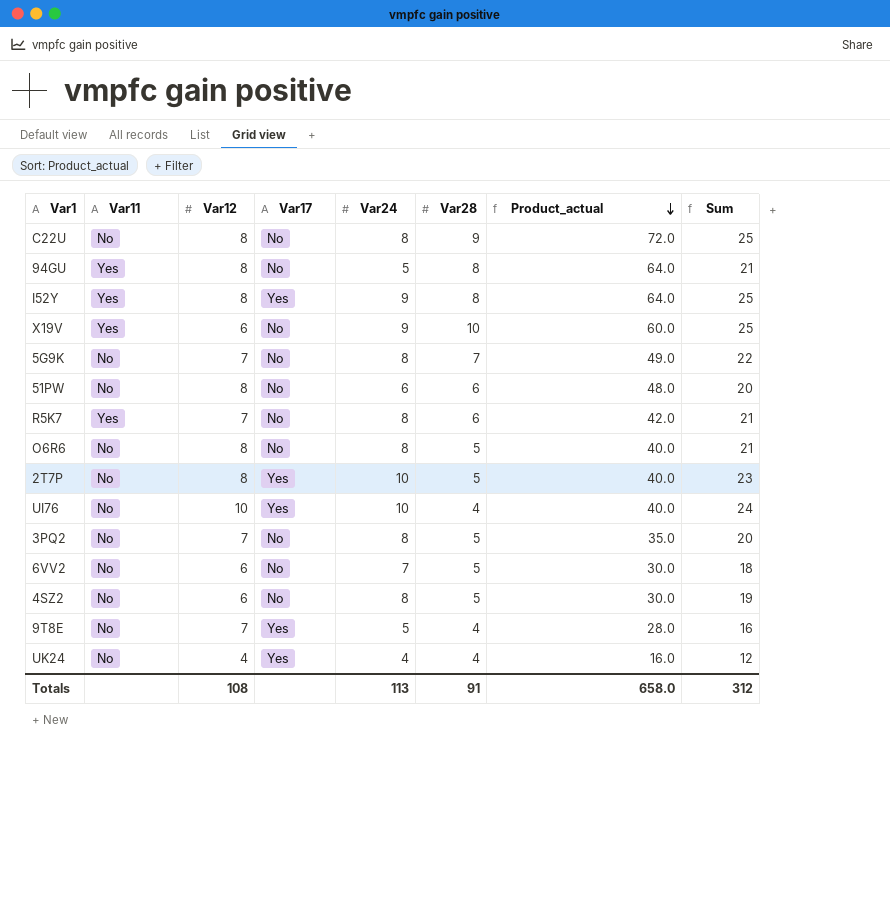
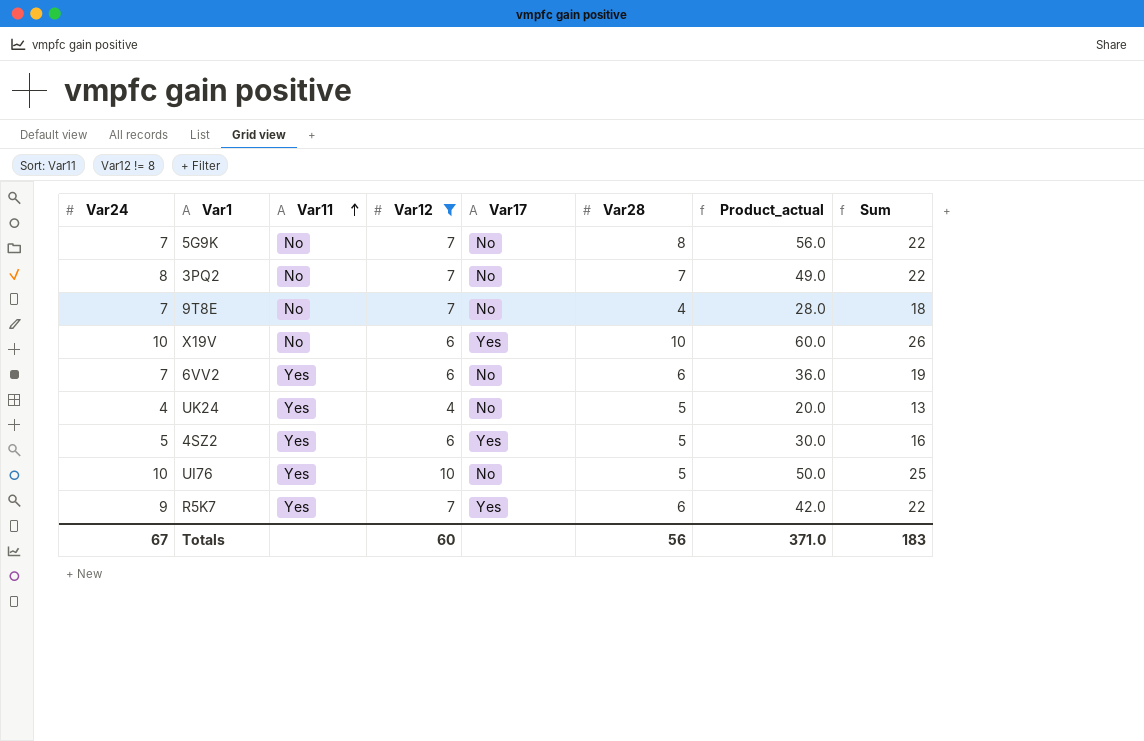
filter: none -> Var12 != 8
row order: Product_actual descending -> Var11 ascending
column Var24 | position: 5 -> 1
5G9K | Var24: 8 -> 7
5G9K | Var28: 7 -> 8
5G9K | Product_actual: 49.0 -> 56.0
3PQ2 | Var28: 5 -> 7
3PQ2 | Product_actual: 35.0 -> 49.0
3PQ2 | Sum: 20 -> 22
9T8E | Var24: 5 -> 7
9T8E | Var17: Yes -> No
9T8E | Sum: 16 -> 18
X19V | Var24: 9 -> 10
X19V | Var11: Yes -> No
X19V | Var17: No -> Yes
X19V | Sum: 25 -> 26
6VV2 | Var11: No -> Yes
6VV2 | Var28: 5 -> 6
6VV2 | Product_actual: 30.0 -> 36.0
6VV2 | Sum: 18 -> 19
UK24 | Var11: No -> Yes
UK24 | Var17: Yes -> No
UK24 | Var28: 4 -> 5
UK24 | Product_actual: 16.0 -> 20.0
UK24 | Sum: 12 -> 13
4SZ2 | Var24: 8 -> 5
4SZ2 | Var11: No -> Yes
4SZ2 | Var17: No -> Yes
4SZ2 | Sum: 19 -> 16
UI76 | Var11: No -> Yes
UI76 | Var17: Yes -> No
UI76 | Var28: 4 -> 5
UI76 | Product_actual: 40.0 -> 50.0
UI76 | Sum: 24 -> 25
R5K7 | Var24: 8 -> 9
R5K7 | Var17: No -> Yes
R5K7 | Sum: 21 -> 22
Totals | Var24: 113 -> 67
Totals | Var12: 108 -> 60
Totals | Var28: 91 -> 56
Totals | Product_actual: 658.0 -> 371.0
Totals | Sum: 312 -> 183

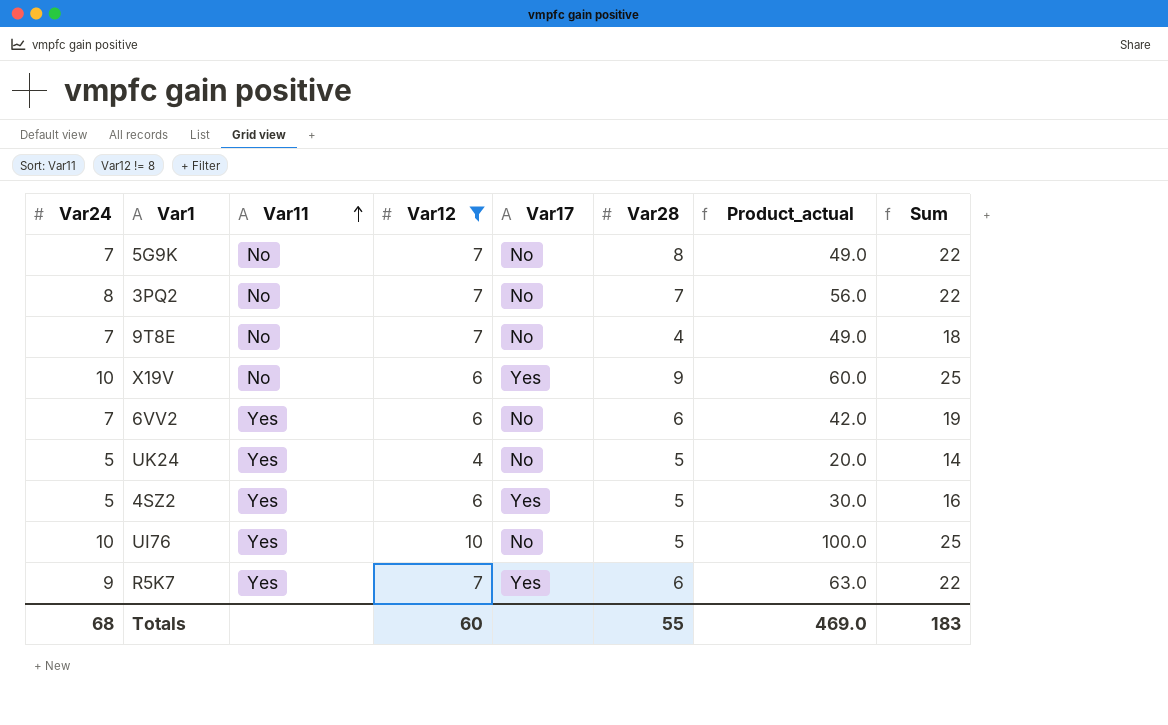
column Product_actual | formula: [Var12] * [Var28] -> [Var24] * [Var12]
X19V | Var28: 10 -> 9
X19V | Sum: 26 -> 25
UK24 | Var24: 4 -> 5
UK24 | Sum: 13 -> 14
Totals | Var24: 67 -> 68
Totals | Var28: 56 -> 55
Totals | Product_actual: 371.0 -> 469.0

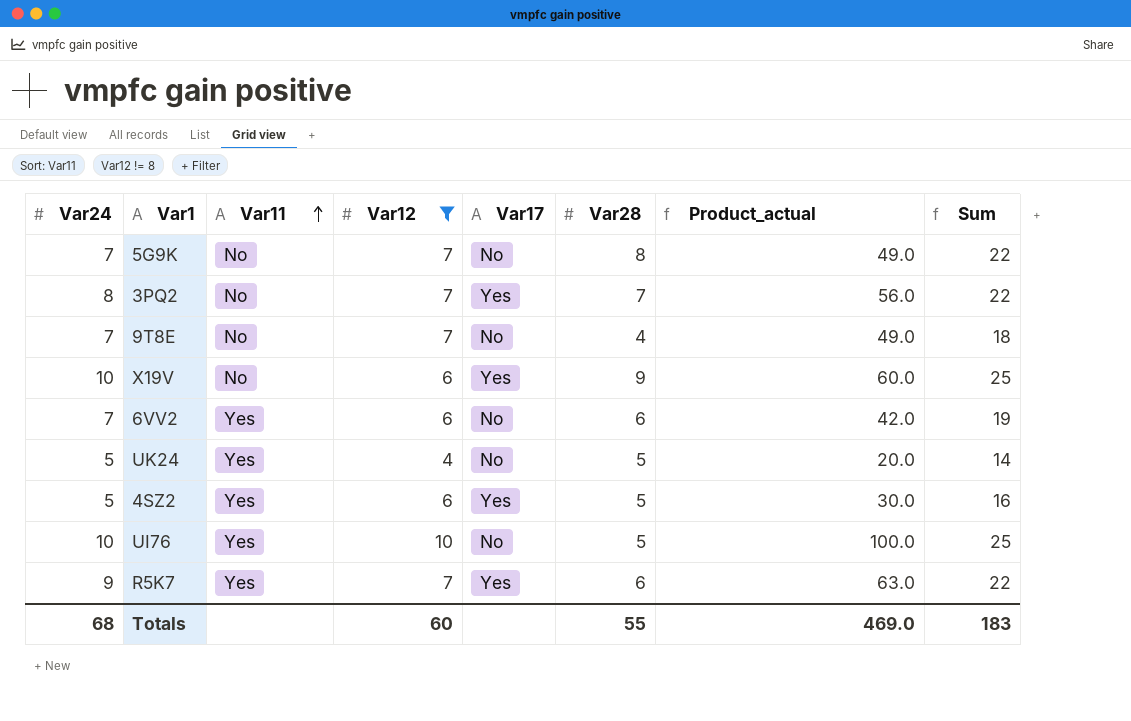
3PQ2 | Var17: No -> Yes

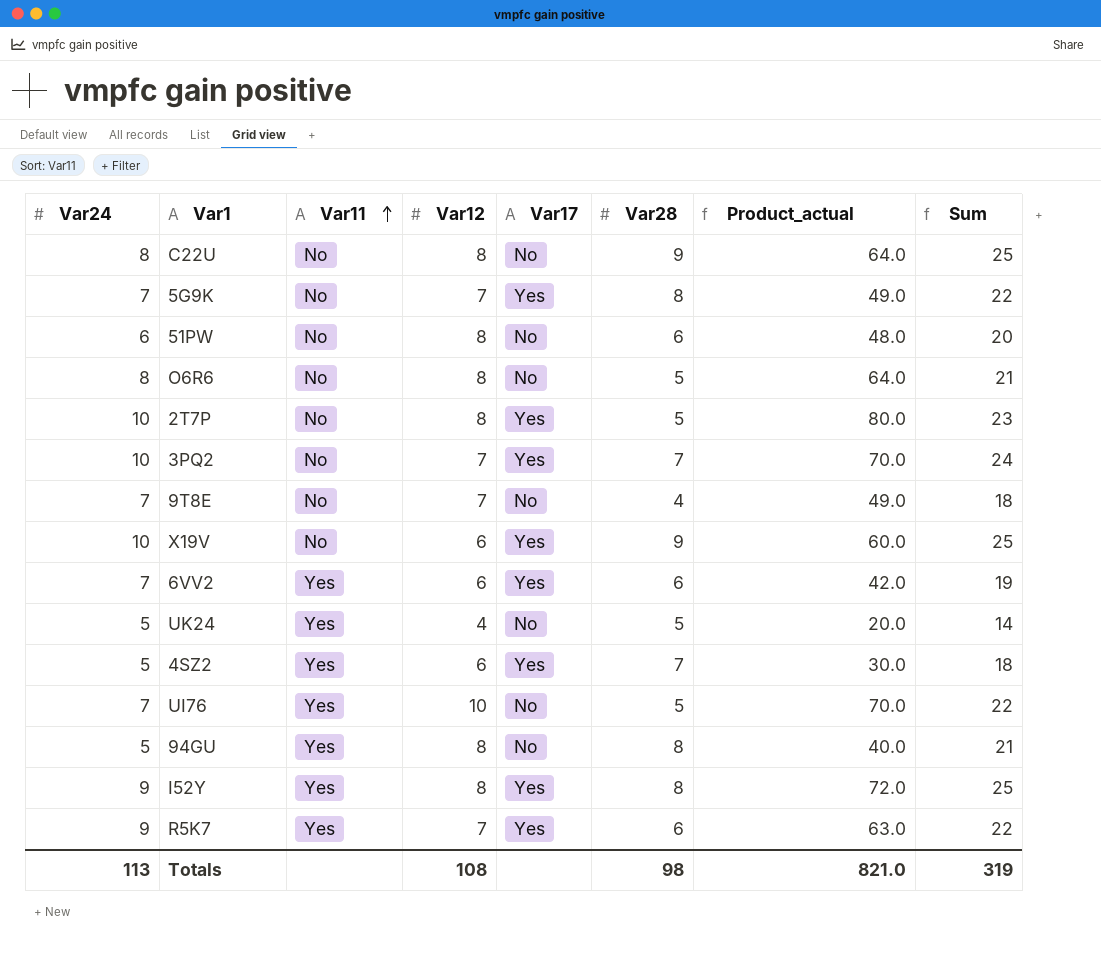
filter: Var12 != 8 -> none
5G9K | Var17: No -> Yes
3PQ2 | Var24: 8 -> 10
3PQ2 | Product_actual: 56.0 -> 70.0
3PQ2 | Sum: 22 -> 24
6VV2 | Var17: No -> Yes
4SZ2 | Var28: 5 -> 7
4SZ2 | Sum: 16 -> 18
UI76 | Var24: 10 -> 7
UI76 | Product_actual: 100.0 -> 70.0
UI76 | Sum: 25 -> 22
Totals | Var24: 68 -> 113
Totals | Var12: 60 -> 108
Totals | Var28: 55 -> 98
Totals | Product_actual: 469.0 -> 821.0
Totals | Sum: 183 -> 319

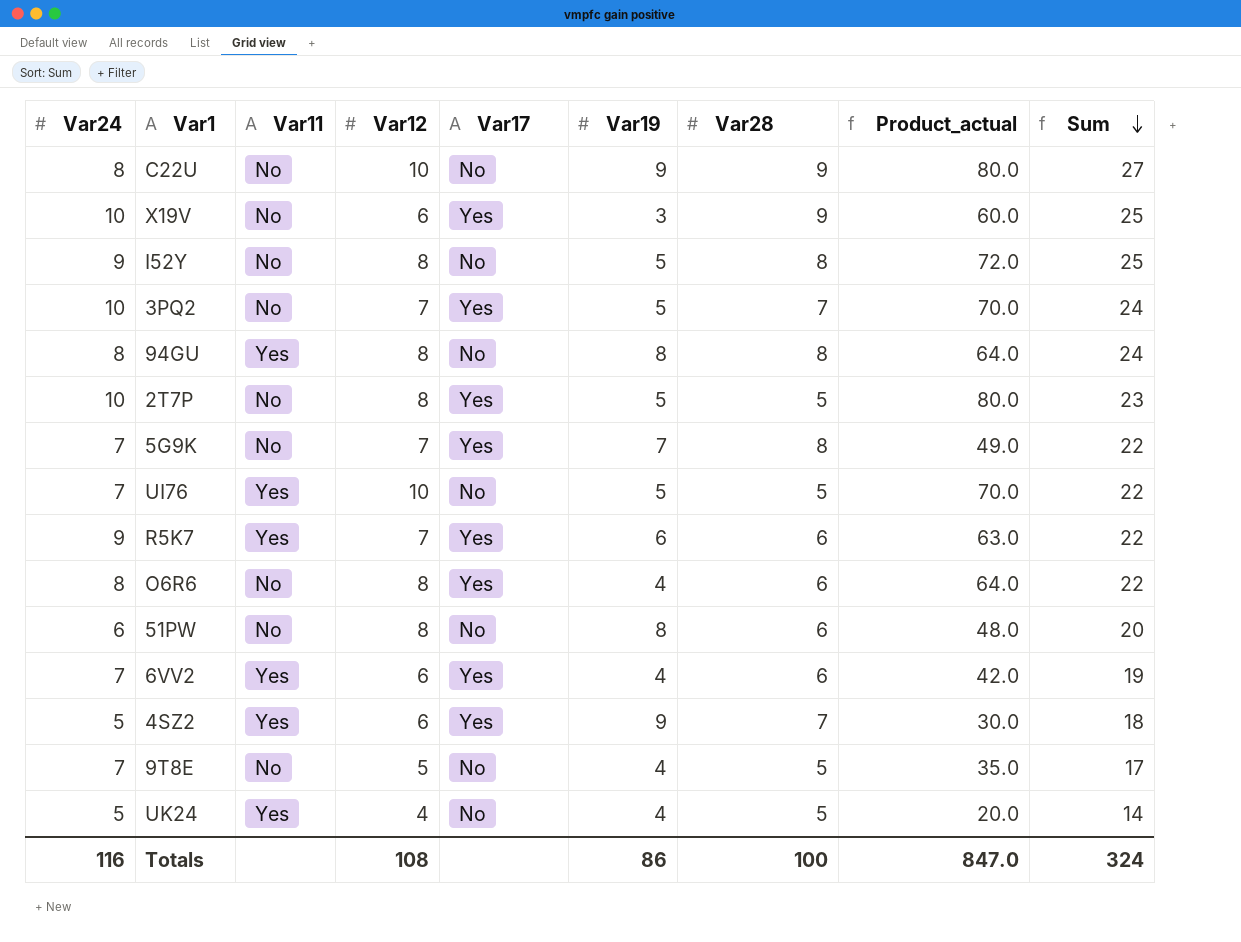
row order: Var11 ascending -> Sum descending
column Var19 | position: none -> 6
C22U | Var12: 8 -> 10
C22U | Product_actual: 64.0 -> 80.0
C22U | Sum: 25 -> 27
I52Y | Var11: Yes -> No
I52Y | Var17: Yes -> No
94GU | Var24: 5 -> 8
94GU | Product_actual: 40.0 -> 64.0
94GU | Sum: 21 -> 24
O6R6 | Var17: No -> Yes
O6R6 | Var28: 5 -> 6
O6R6 | Sum: 21 -> 22
9T8E | Var12: 7 -> 5
9T8E | Var28: 4 -> 5
9T8E | Product_actual: 49.0 -> 35.0
9T8E | Sum: 18 -> 17
Totals | Var24: 113 -> 116
Totals | Var28: 98 -> 100
Totals | Product_actual: 821.0 -> 847.0
Totals | Sum: 319 -> 324

